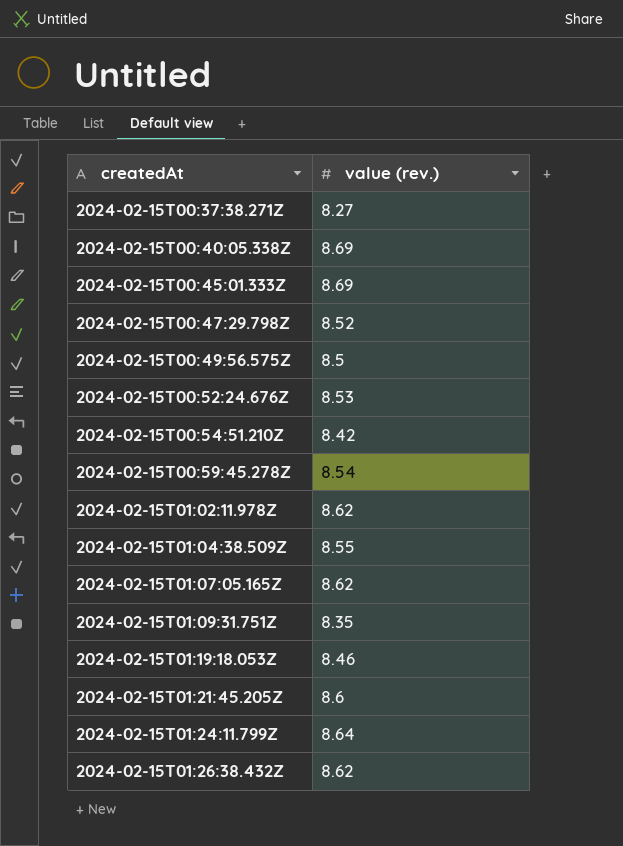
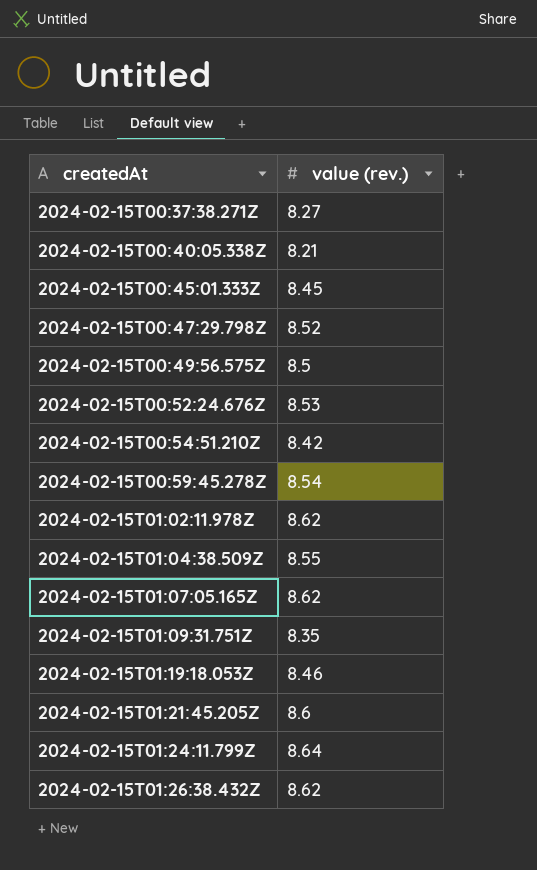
2024-02-15T00:40:05.338Z | value (rev.): 8.69 -> 8.21
2024-02-15T00:45:01.333Z | value (rev.): 8.69 -> 8.45

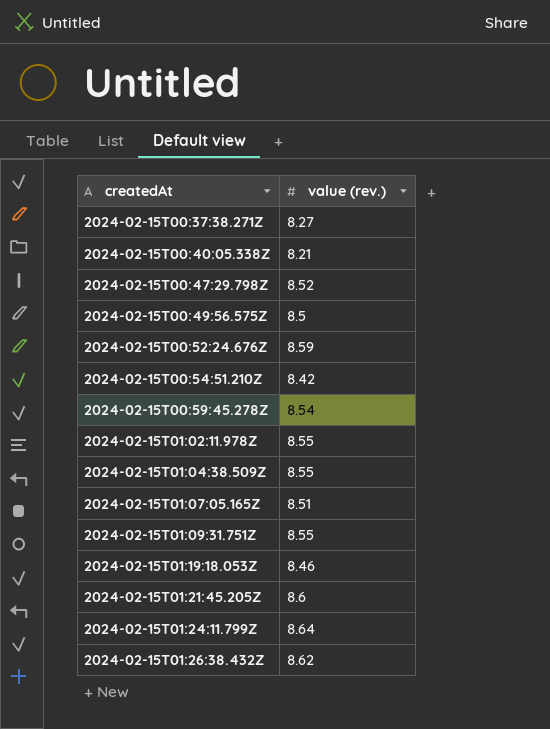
row 2024-02-15T00:45:01.333Z: 8.45 -> none
2024-02-15T00:52:24.676Z | value (rev.): 8.53 -> 8.59
2024-02-15T01:02:11.978Z | value (rev.): 8.62 -> 8.55
2024-02-15T01:07:05.165Z | value (rev.): 8.62 -> 8.51
2024-02-15T01:09:31.751Z | value (rev.): 8.35 -> 8.55

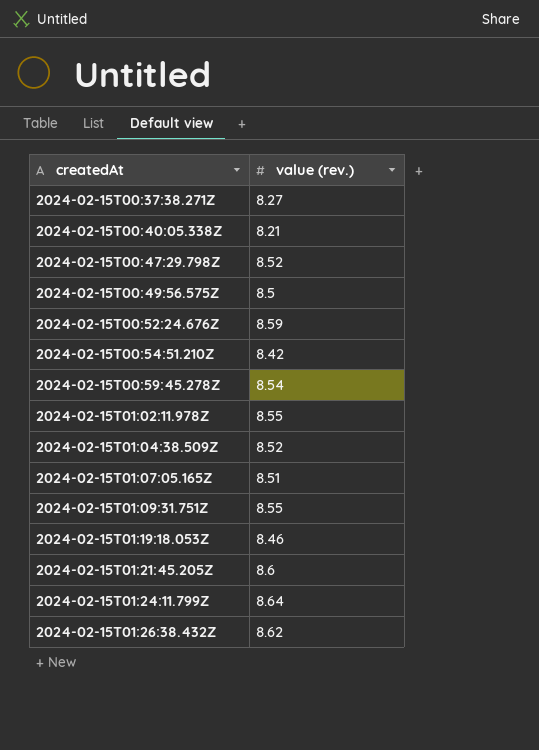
2024-02-15T01:04:38.509Z | value (rev.): 8.55 -> 8.52

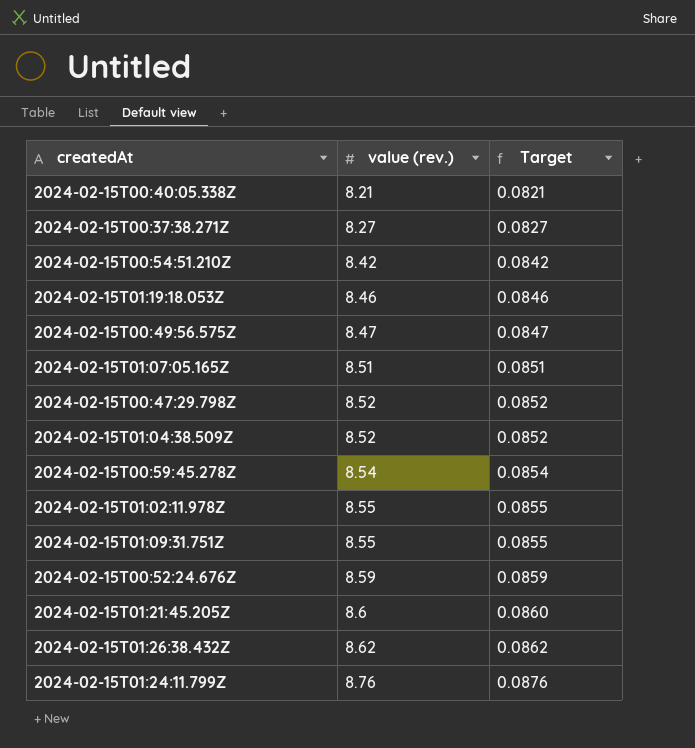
row order: createdAt ascending -> value (rev.) ascending
column Target | formula: none -> [value (rev.)] * 0.01
2024-02-15T00:49:56.575Z | value (rev.): 8.5 -> 8.47
2024-02-15T01:24:11.799Z | value (rev.): 8.64 -> 8.76

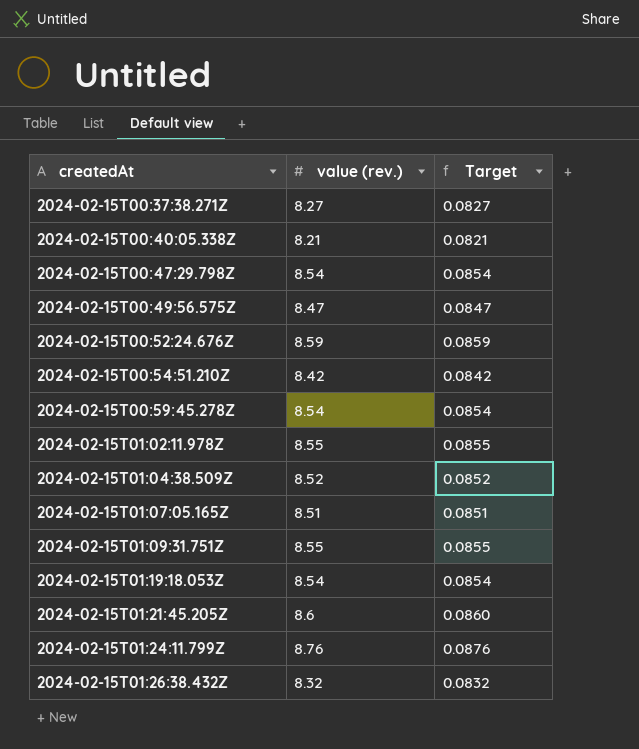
row order: value (rev.) ascending -> createdAt ascending
2024-02-15T00:47:29.798Z | value (rev.): 8.52 -> 8.54
2024-02-15T00:47:29.798Z | Target: 0.0852 -> 0.0854
2024-02-15T01:19:18.053Z | value (rev.): 8.46 -> 8.54
2024-02-15T01:19:18.053Z | Target: 0.0846 -> 0.0854
2024-02-15T01:26:38.432Z | value (rev.): 8.62 -> 8.32
2024-02-15T01:26:38.432Z | Target: 0.0862 -> 0.0832

